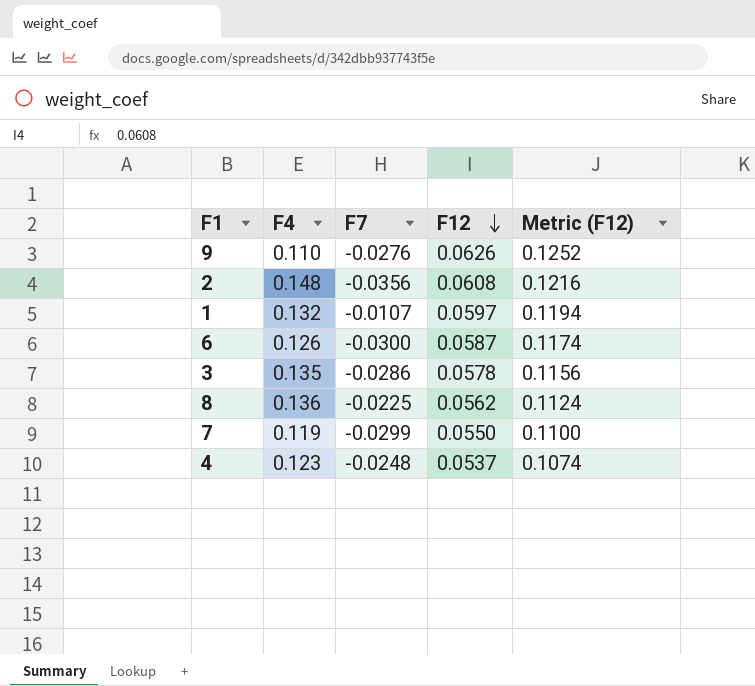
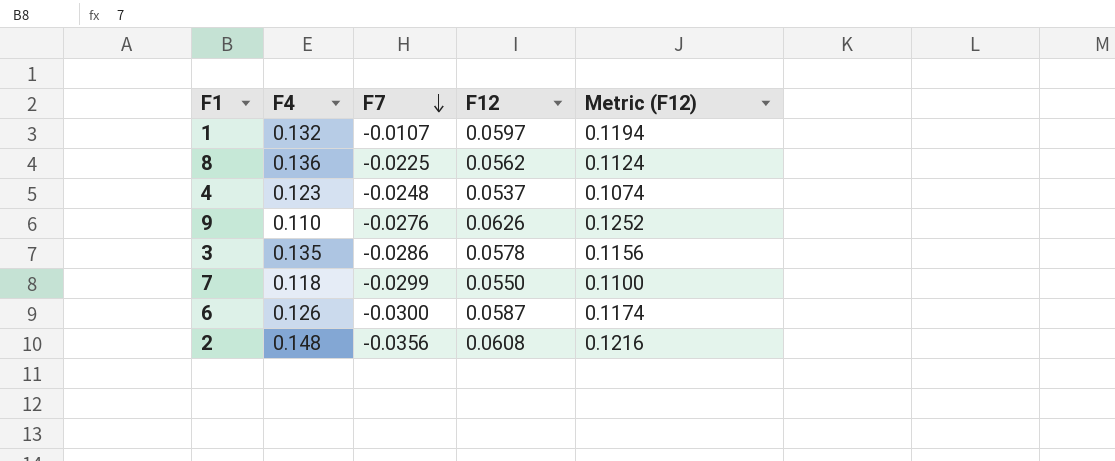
row order: F12 descending -> F7 descending
7 | F4: 0.119 -> 0.118

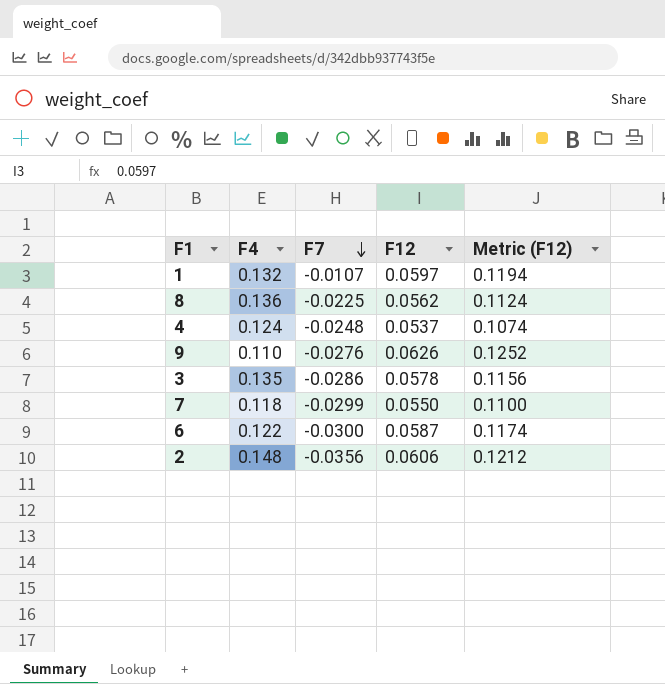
4 | F4: 0.123 -> 0.124
6 | F4: 0.126 -> 0.122
2 | F12: 0.0608 -> 0.0606
2 | Metric (F12): 0.1216 -> 0.1212

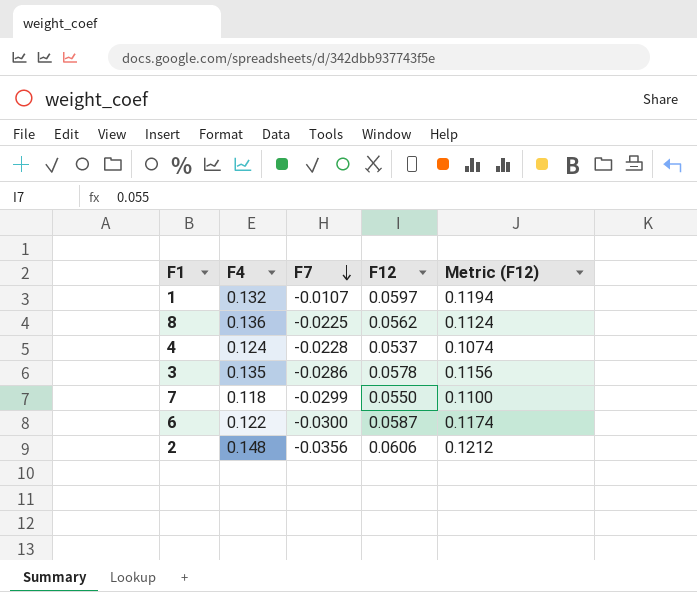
row 9: 0.110 | -0.0276 | 0.0626 | 0.1252 -> none
4 | F7: -0.0248 -> -0.0228

